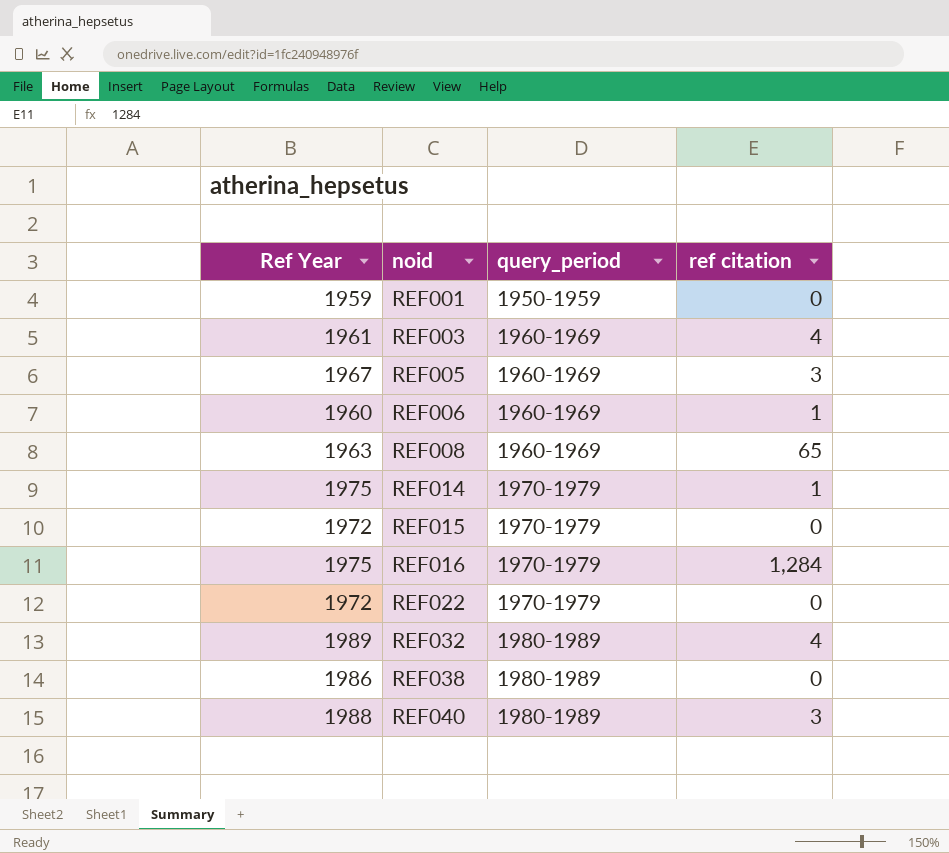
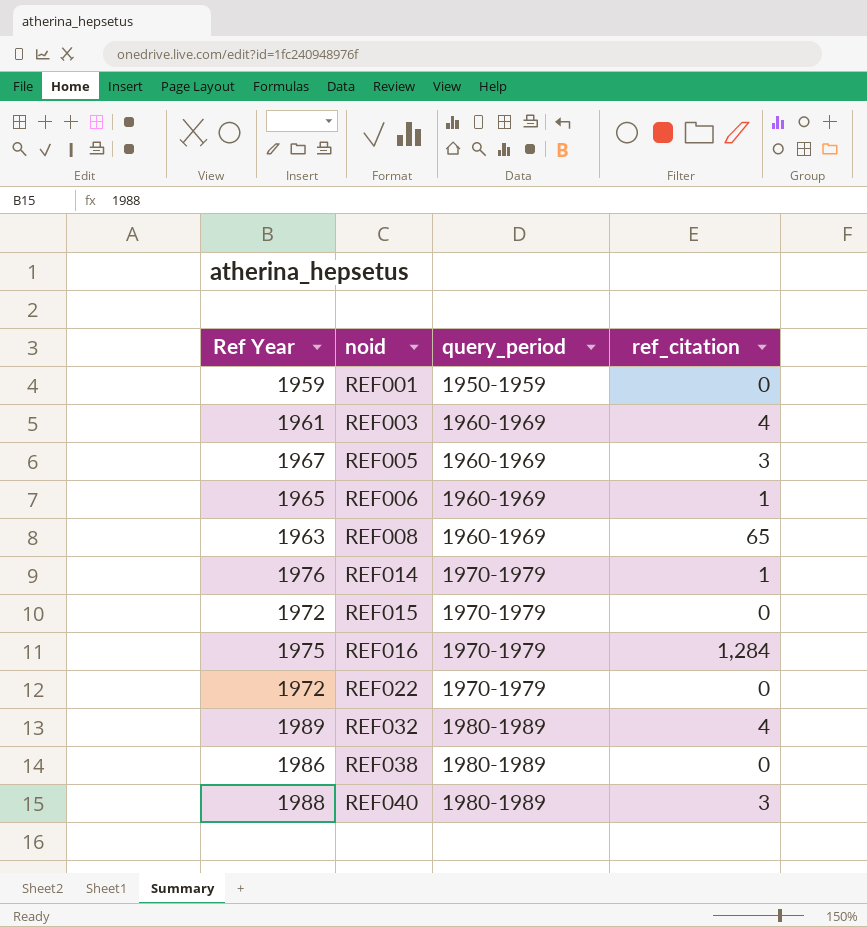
column name: ref citation -> ref_citation
REF006 | Ref Year: 1960 -> 1965
REF014 | Ref Year: 1975 -> 1976

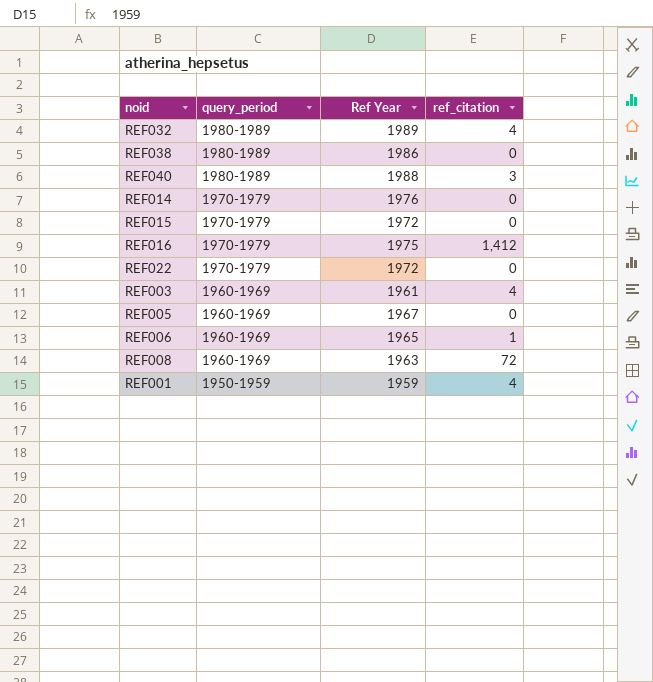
row order: noid ascending -> query_period descending
column Ref Year | position: 1 -> 3
REF014 | ref_citation: 1 -> 0
REF016 | ref_citation: 1,284 -> 1,412
REF005 | ref_citation: 3 -> 0
REF008 | ref_citation: 65 -> 72
REF001 | ref_citation: 0 -> 4

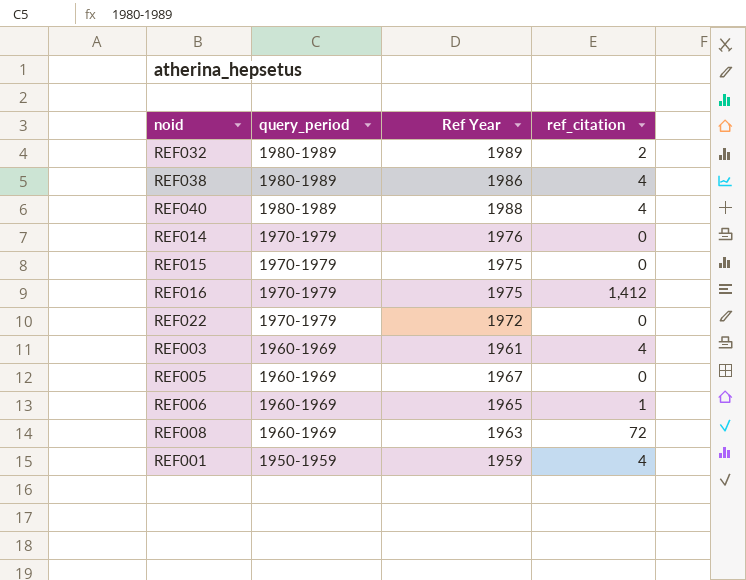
REF032 | ref_citation: 4 -> 2
REF038 | ref_citation: 0 -> 4
REF040 | ref_citation: 3 -> 4
REF015 | Ref Year: 1972 -> 1975

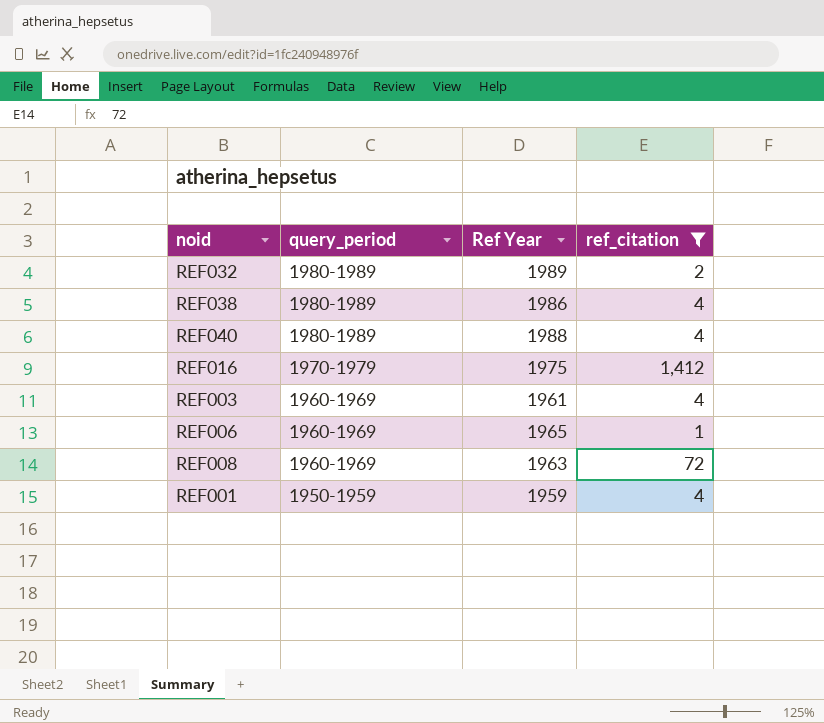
filter: none -> ref_citation != 0

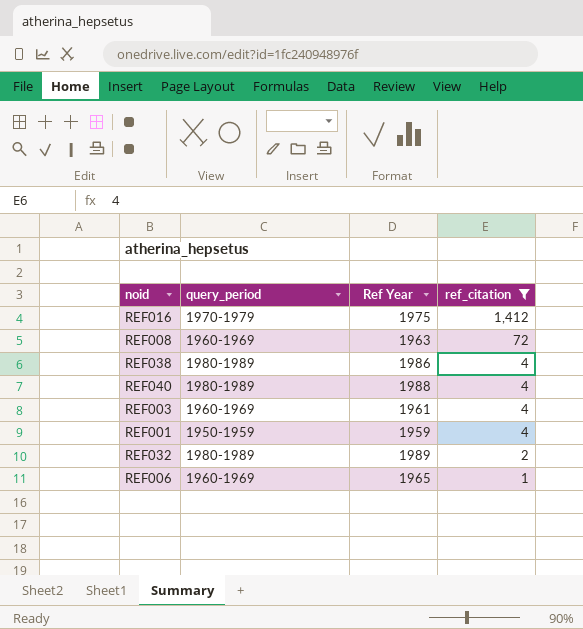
row order: query_period descending -> ref_citation descending

